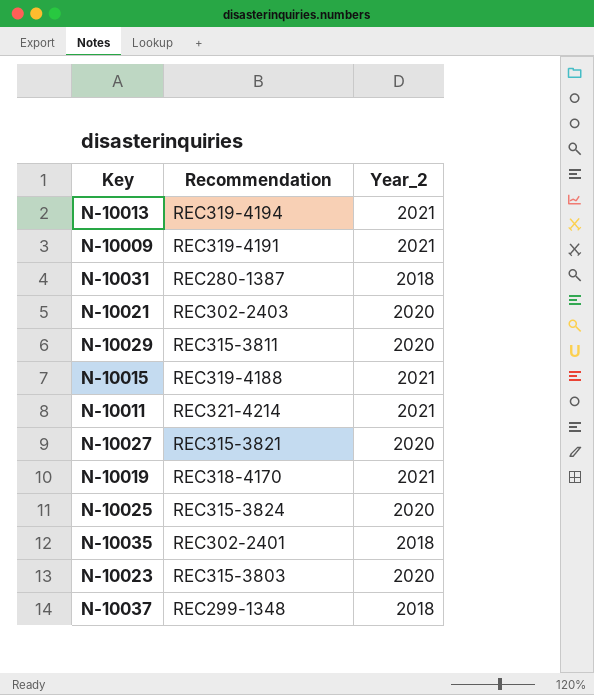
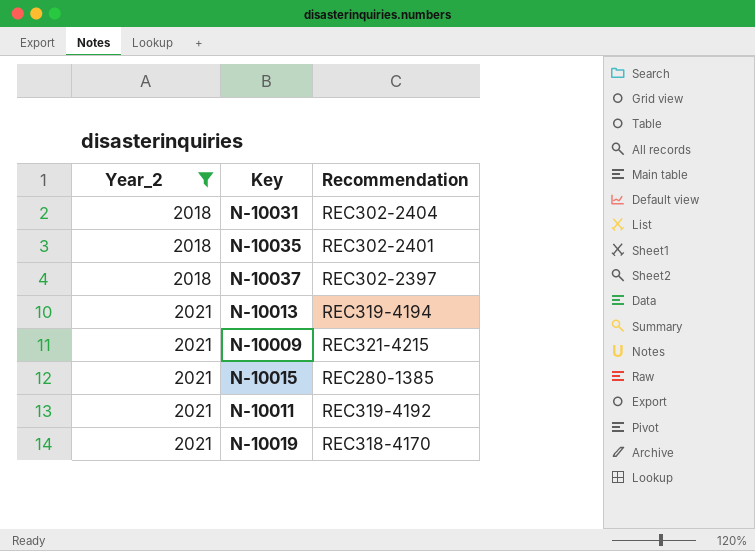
filter: none -> Year_2 != 2020
row order: none -> Year_2 ascending
column Year_2 | position: 3 -> 1
N-10031 | Recommendation: REC280-1387 -> REC302-2404
N-10037 | Recommendation: REC299-1348 -> REC302-2397
N-10009 | Recommendation: REC319-4191 -> REC321-4215
N-10015 | Recommendation: REC319-4188 -> REC280-1385
N-10011 | Recommendation: REC321-4214 -> REC319-4192

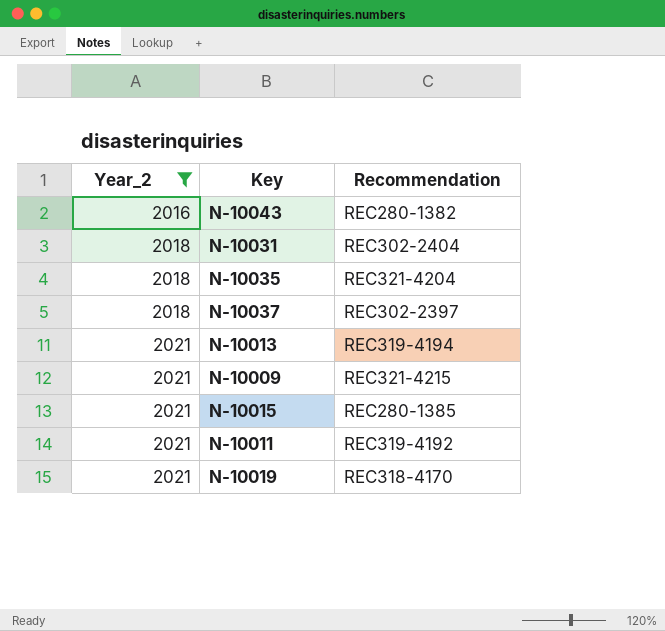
row N-10043: none -> 2016 | REC280-1382
N-10035 | Recommendation: REC302-2401 -> REC321-4204

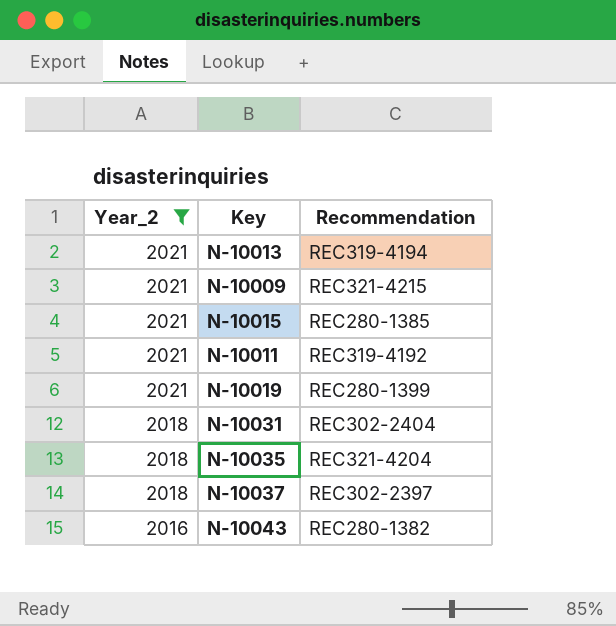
row order: Year_2 ascending -> Year_2 descending
N-10019 | Recommendation: REC318-4170 -> REC280-1399

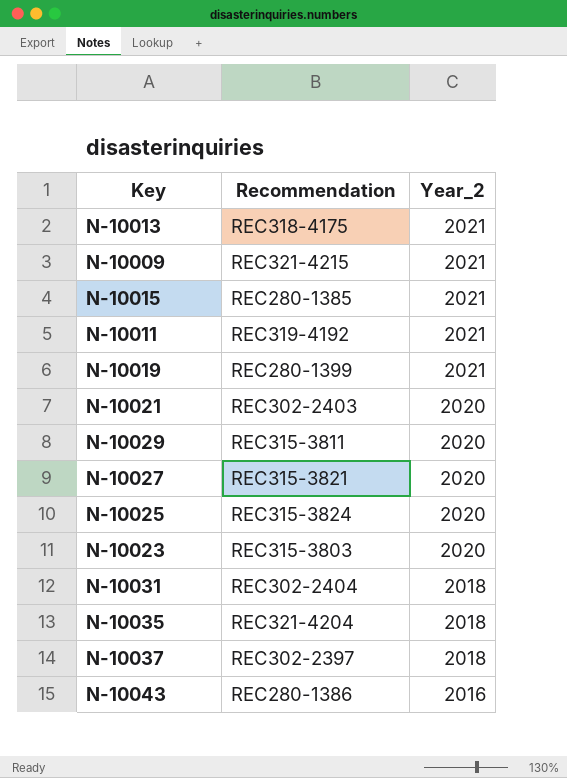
filter: Year_2 != 2020 -> none
column Year_2 | position: 1 -> 3
N-10013 | Recommendation: REC319-4194 -> REC318-4175
N-10043 | Recommendation: REC280-1382 -> REC280-1386

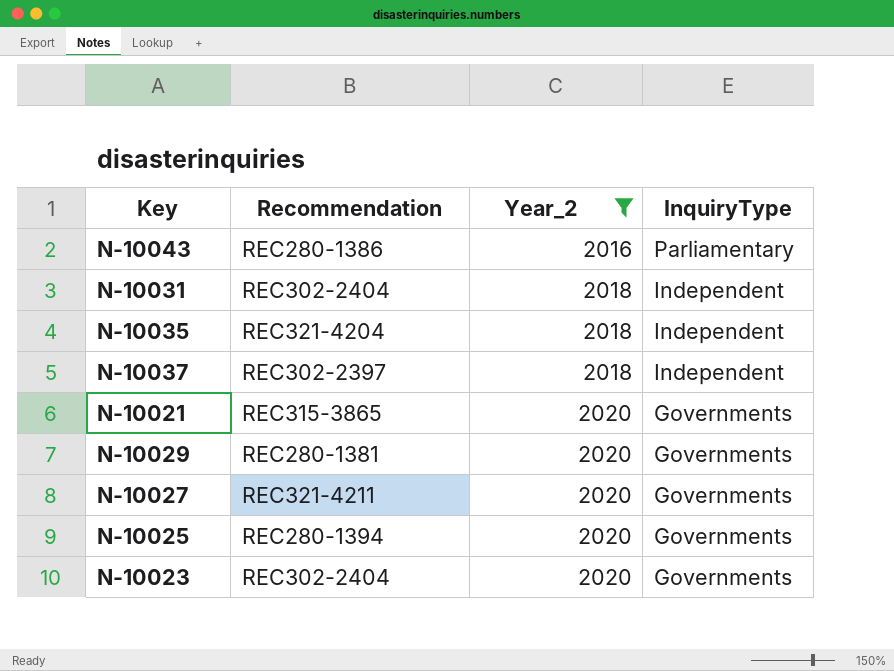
filter: none -> Year_2 != 2021
row order: Year_2 descending -> Year_2 ascending
column InquiryType | position: none -> 4
N-10021 | Recommendation: REC302-2403 -> REC315-3865
N-10029 | Recommendation: REC315-3811 -> REC280-1381
N-10027 | Recommendation: REC315-3821 -> REC321-4211
N-10025 | Recommendation: REC315-3824 -> REC280-1394
N-10023 | Recommendation: REC315-3803 -> REC302-2404

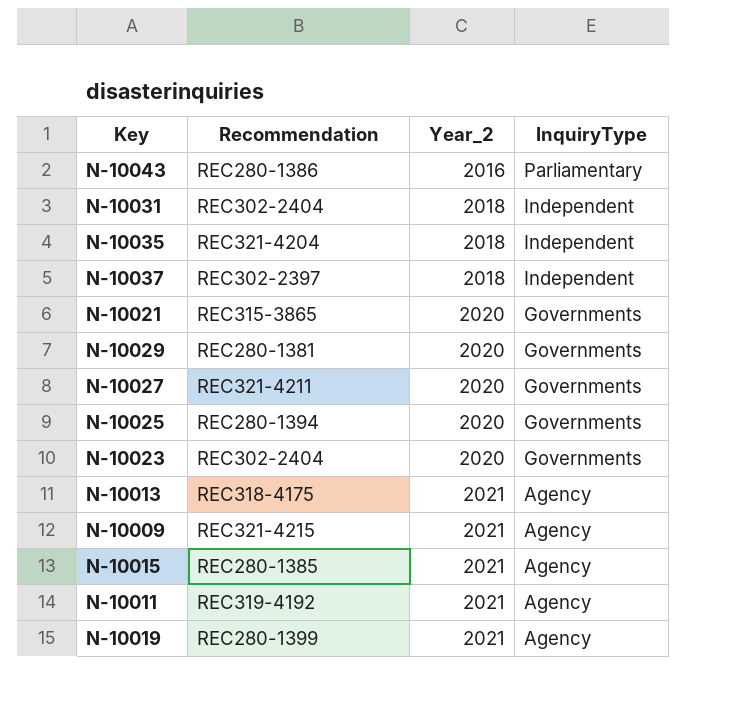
filter: Year_2 != 2021 -> none

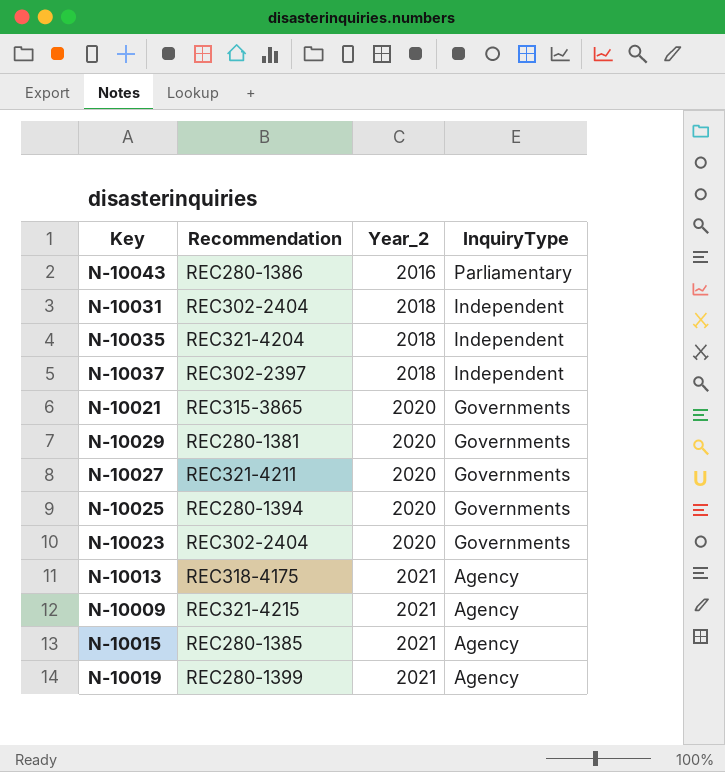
row N-10011: REC319-4192 | 2021 | Agency -> none

